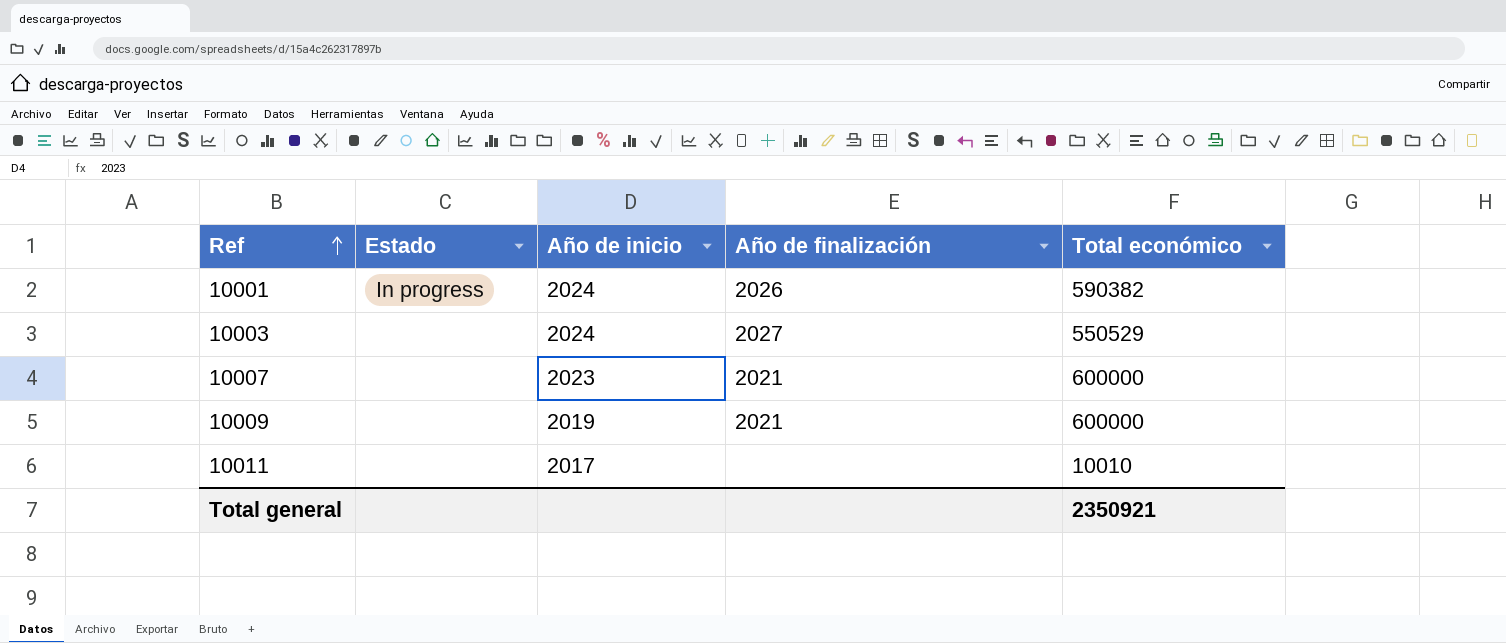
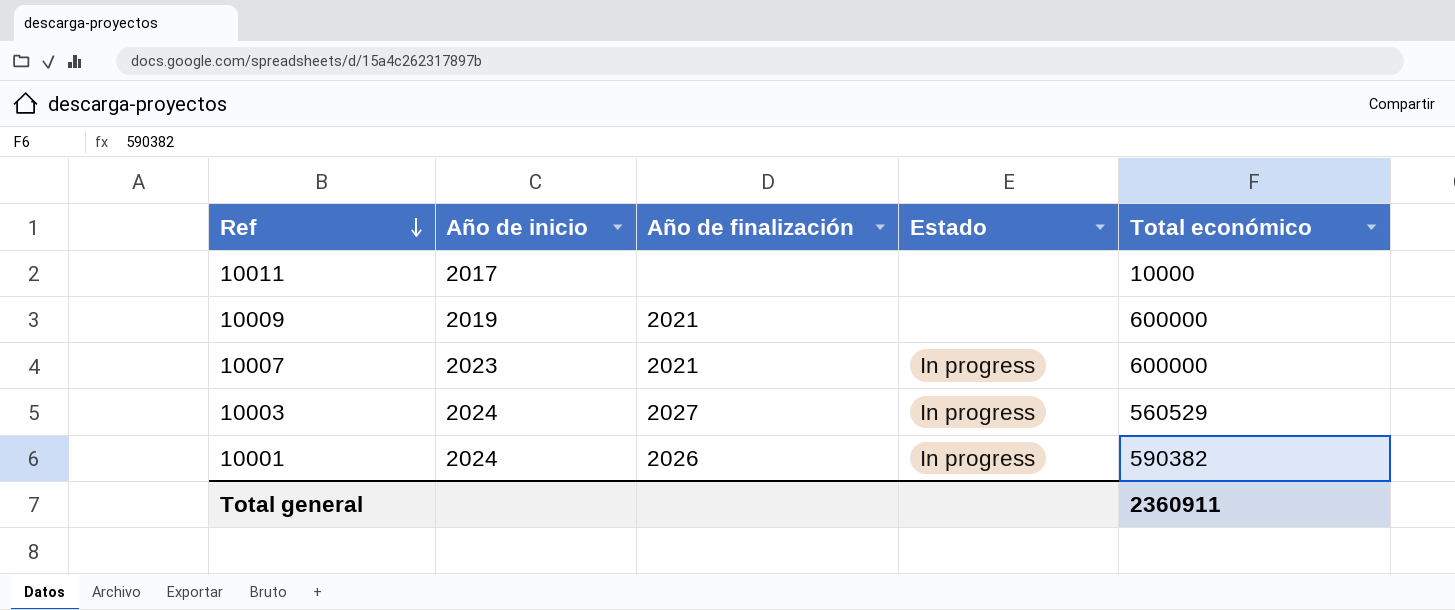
row order: Ref ascending -> Ref descending
column Estado | position: 2 -> 4
10011 | Total económico: 10010 -> 10000
10007 | Estado: none -> In progress
10003 | Estado: none -> In progress
10003 | Total económico: 550529 -> 560529
Total general | Total económico: 2350921 -> 2360911

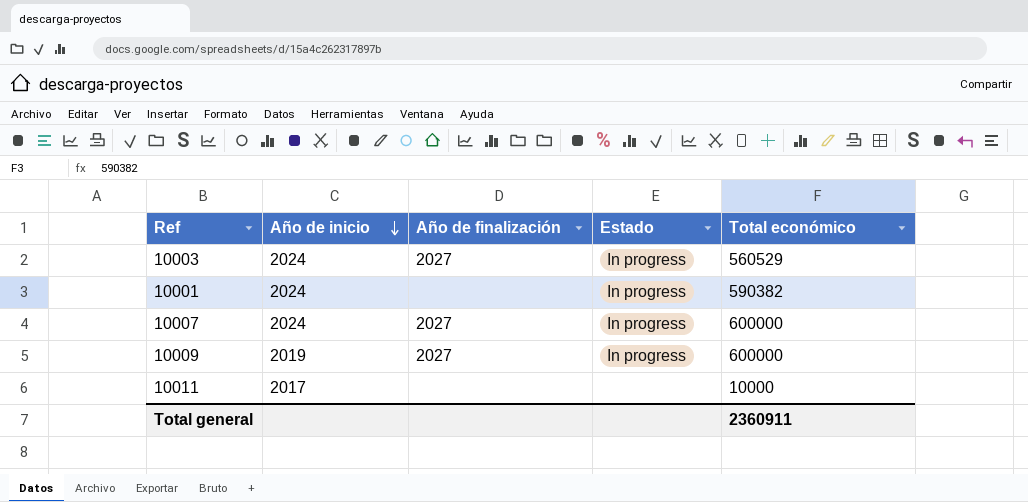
row order: Ref descending -> Año de inicio descending
10001 | Año de finalización: 2026 -> none
10007 | Año de inicio: 2023 -> 2024
10007 | Año de finalización: 2021 -> 2027
10009 | Año de finalización: 2021 -> 2027
10009 | Estado: none -> In progress

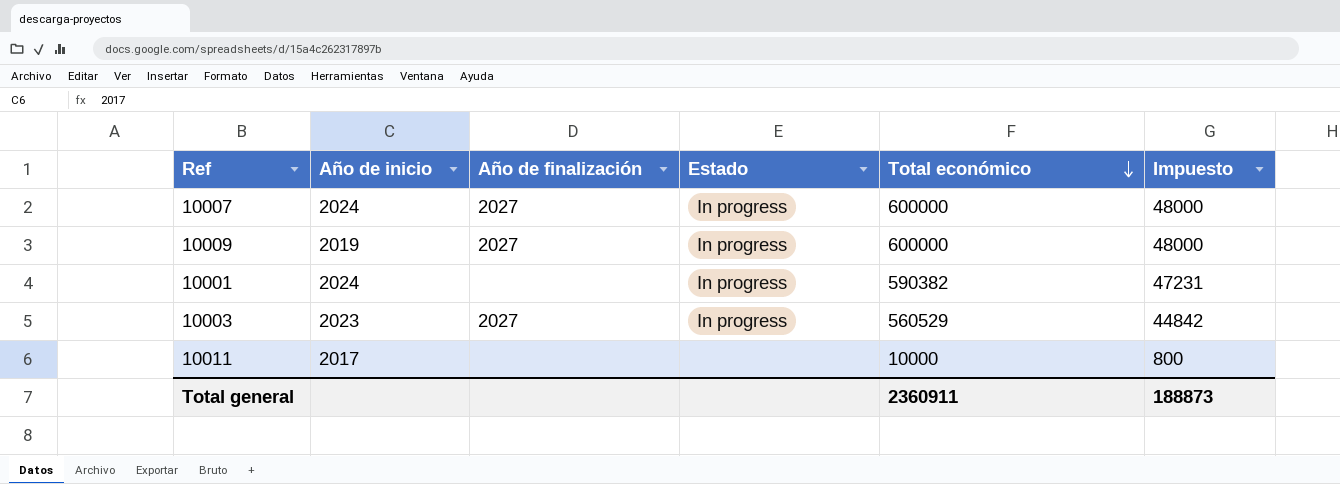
row order: Año de inicio descending -> Total económico descending
column Impuesto | formula: none -> [Total económico] * 0,08
10003 | Año de inicio: 2024 -> 2023

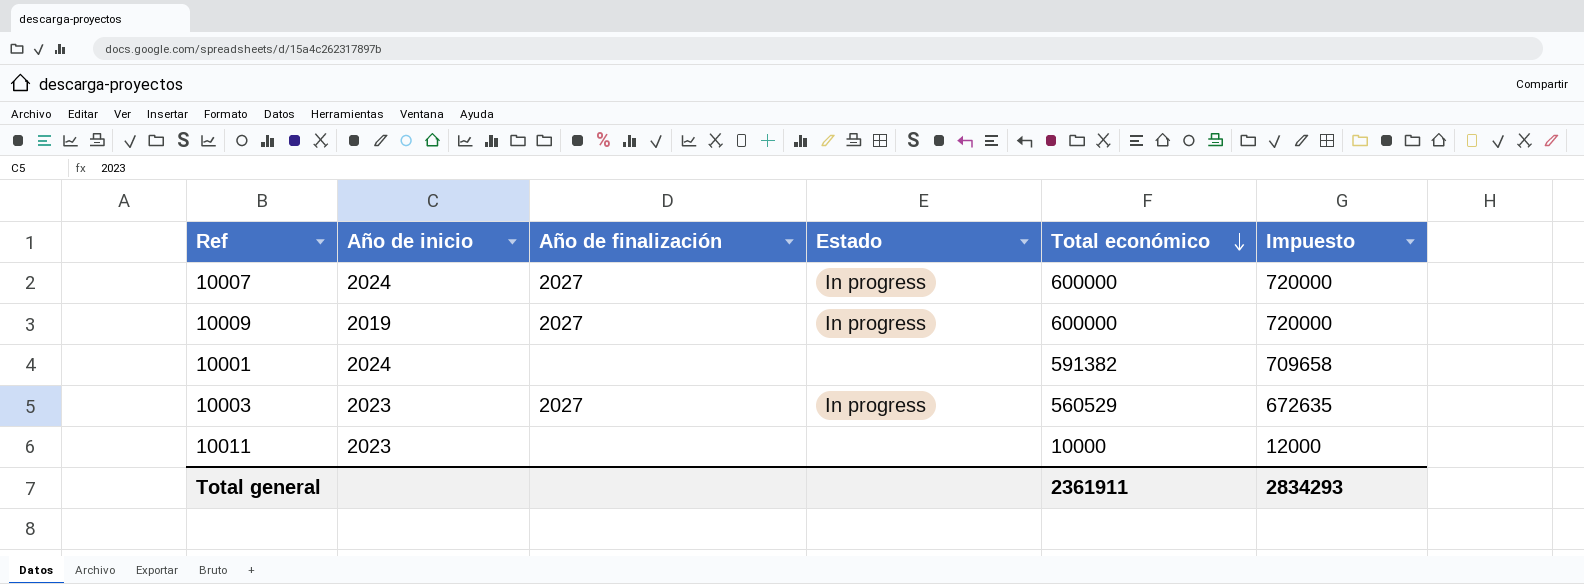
column Impuesto | formula: [Total económico] * 0,08 -> [Total económico] * 1,2
10001 | Estado: In progress -> none
10001 | Total económico: 590382 -> 591382
10011 | Año de inicio: 2017 -> 2023
Total general | Total económico: 2360911 -> 2361911
Total general | Impuesto: 188873 -> 2834293

